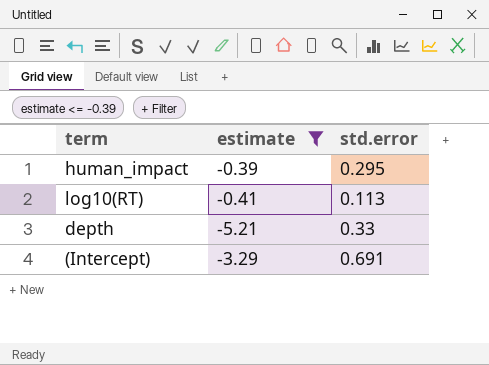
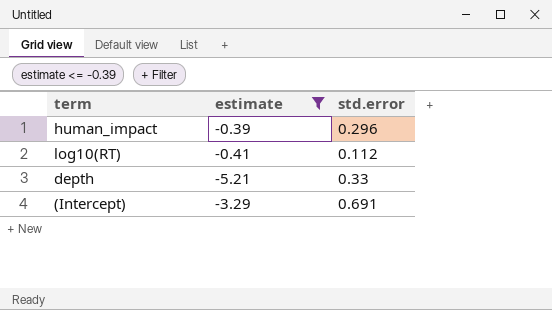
human_impact | std.error: 0.295 -> 0.296
log10(RT) | std.error: 0.113 -> 0.112

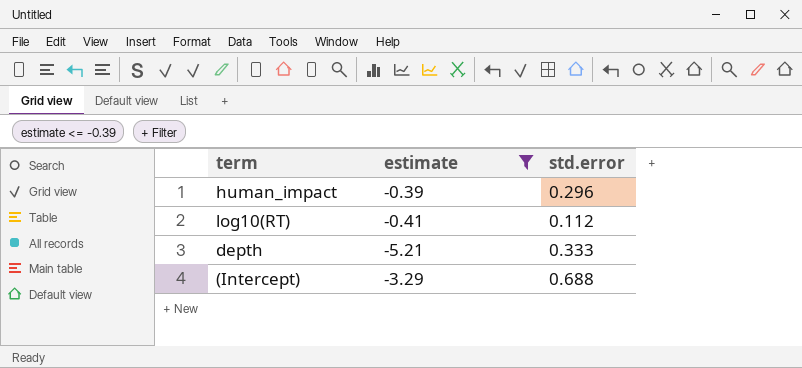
depth | std.error: 0.33 -> 0.333
(Intercept) | std.error: 0.691 -> 0.688

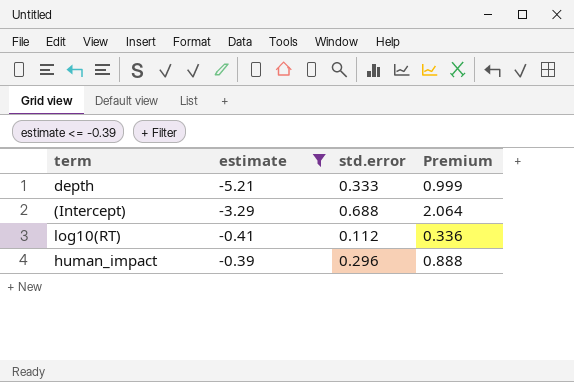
row order: none -> estimate ascending
column Premium | formula: none -> [std.error] * 3

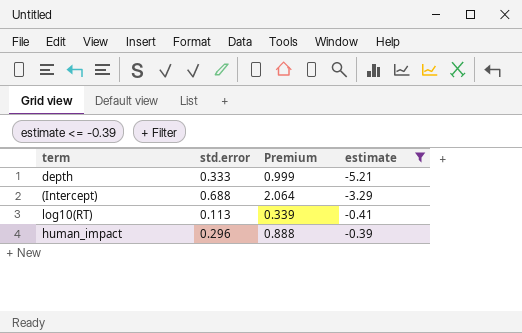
column estimate | position: 2 -> 4
log10(RT) | std.error: 0.112 -> 0.113
log10(RT) | Premium: 0.336 -> 0.339

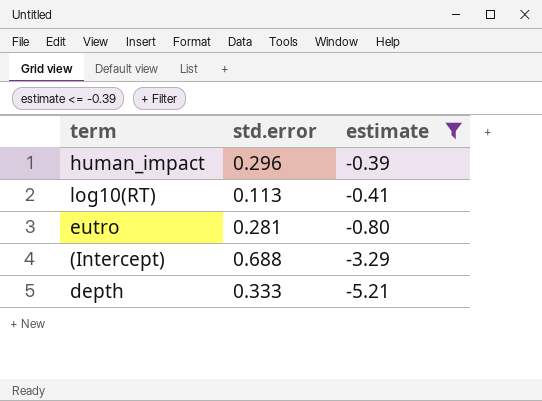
row order: estimate ascending -> estimate descending
column Premium | formula: [std.error] * 3 -> none
row eutro: none -> 0.281 | -0.80

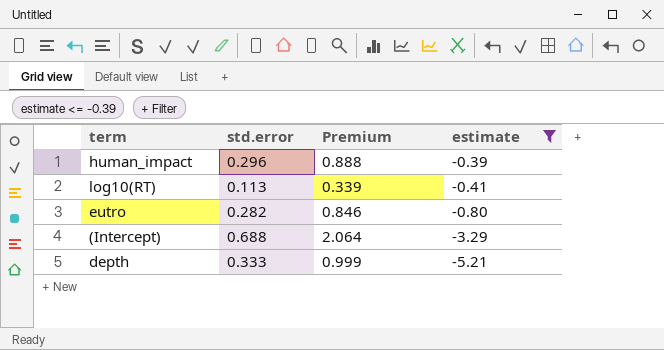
column Premium | formula: none -> [std.error] * 3
eutro | std.error: 0.281 -> 0.282

